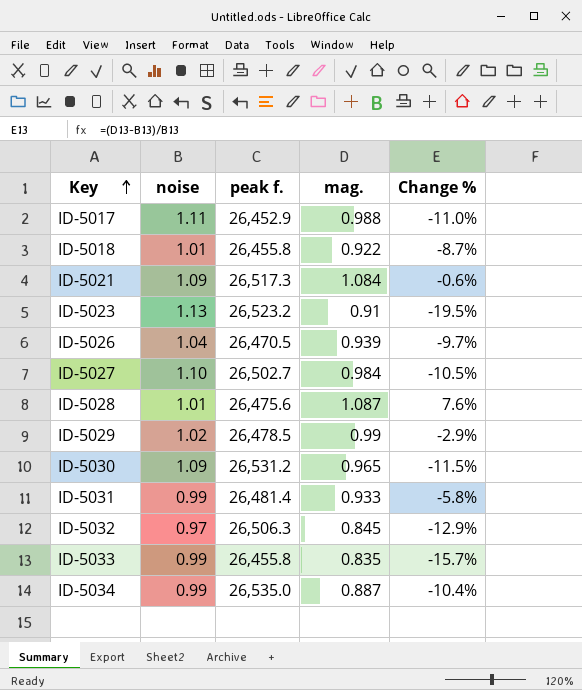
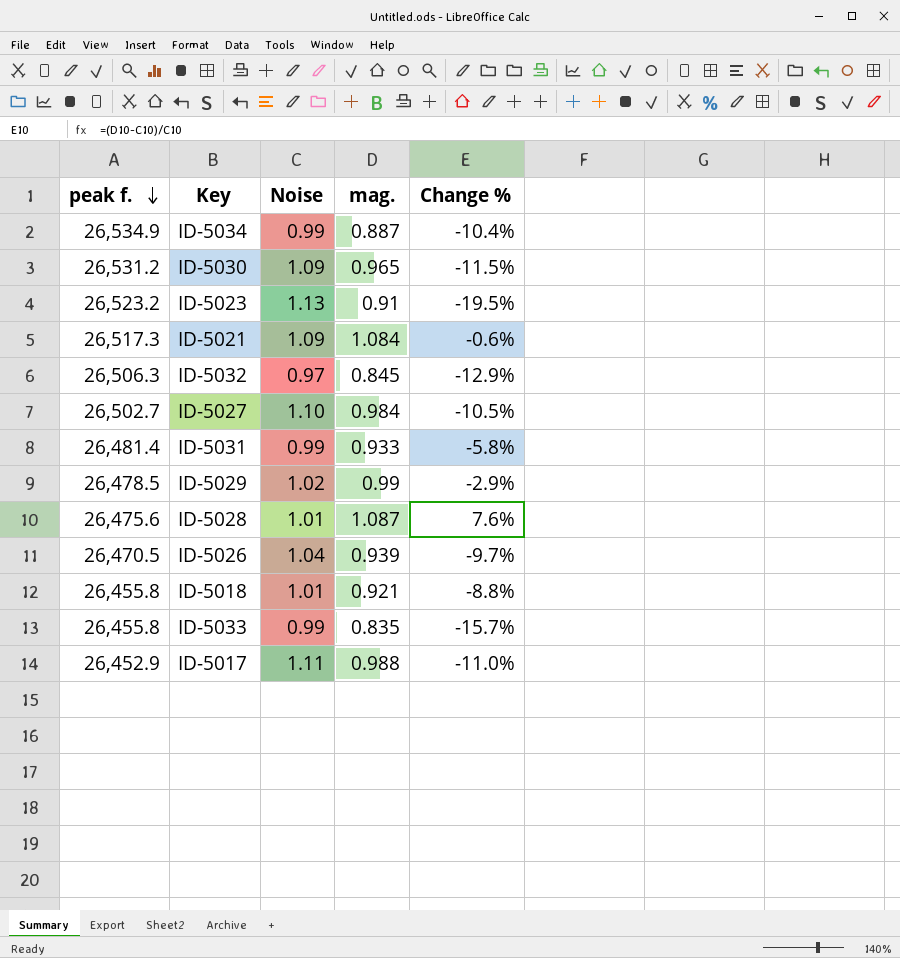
row order: Key ascending -> peak f. descending
column peak f. | position: 3 -> 1
column name: noise -> Noise
ID-5034 | peak f.: 26,535.0 -> 26,534.9
ID-5018 | mag.: 0.922 -> 0.921
ID-5018 | Change %: -8.7% -> -8.8%

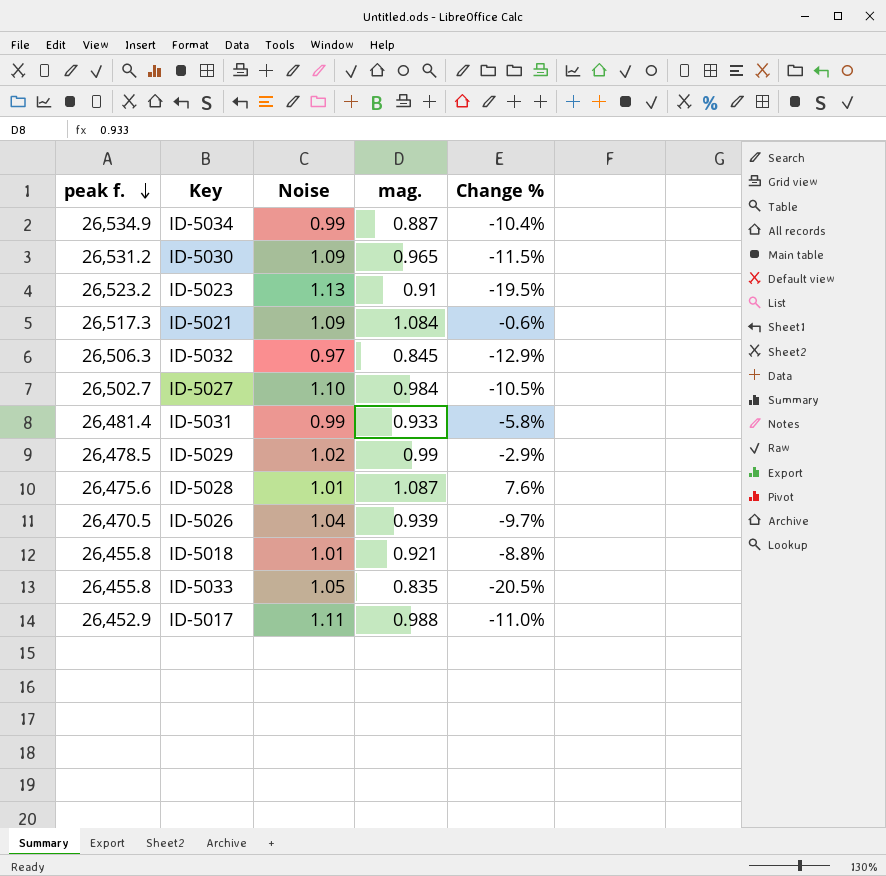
ID-5033 | Noise: 0.99 -> 1.05
ID-5033 | Change %: -15.7% -> -20.5%

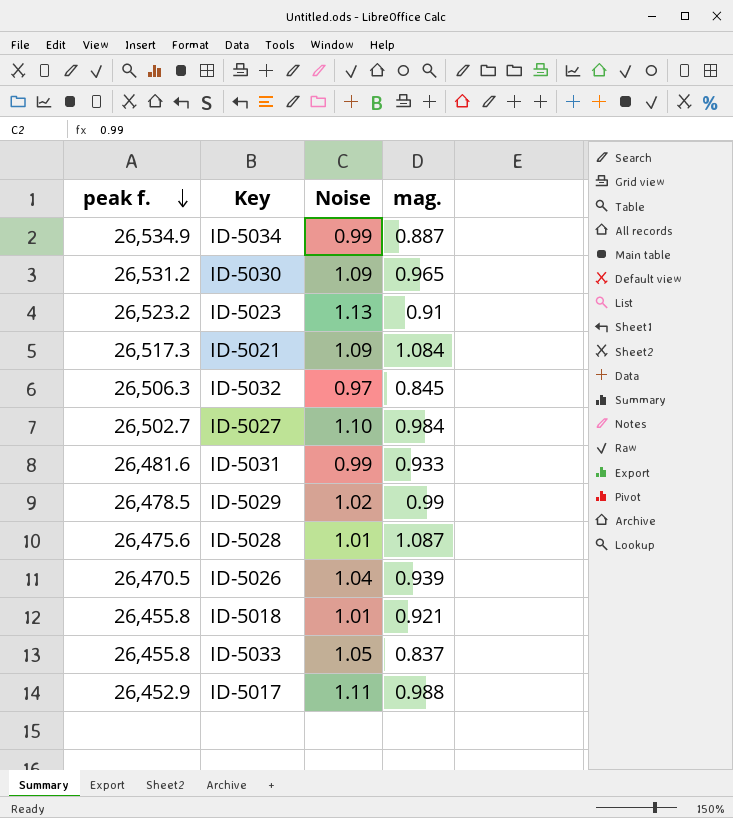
column Change % | formula: ([mag.] - [Noise]) / [Noise] -> none
ID-5031 | peak f.: 26,481.4 -> 26,481.6
ID-5033 | mag.: 0.835 -> 0.837

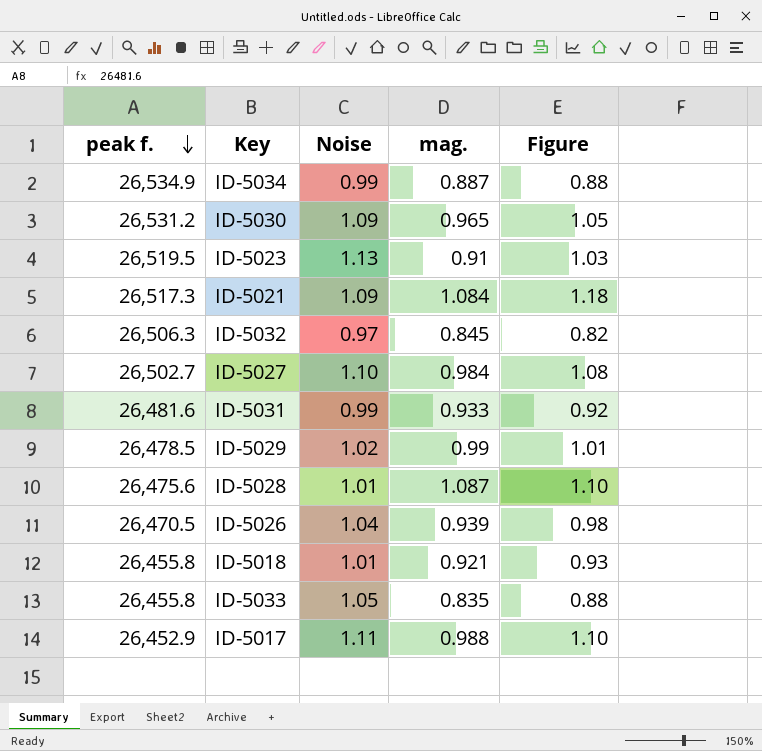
column Figure | formula: none -> [Noise] * [mag.]
ID-5023 | peak f.: 26,523.2 -> 26,519.5
ID-5033 | mag.: 0.837 -> 0.835

